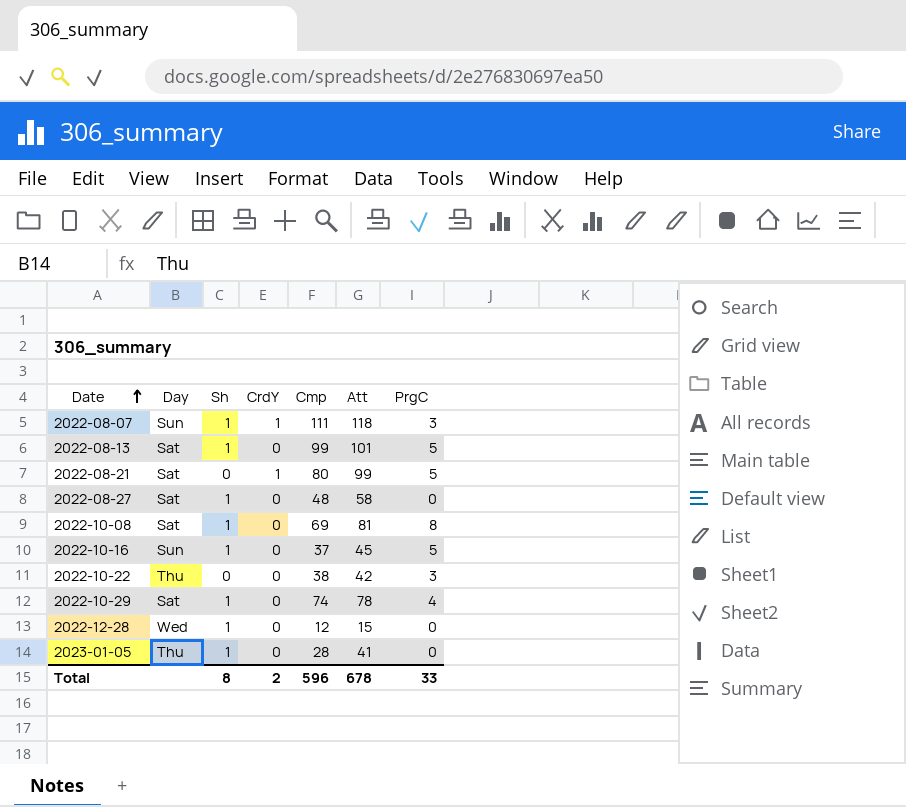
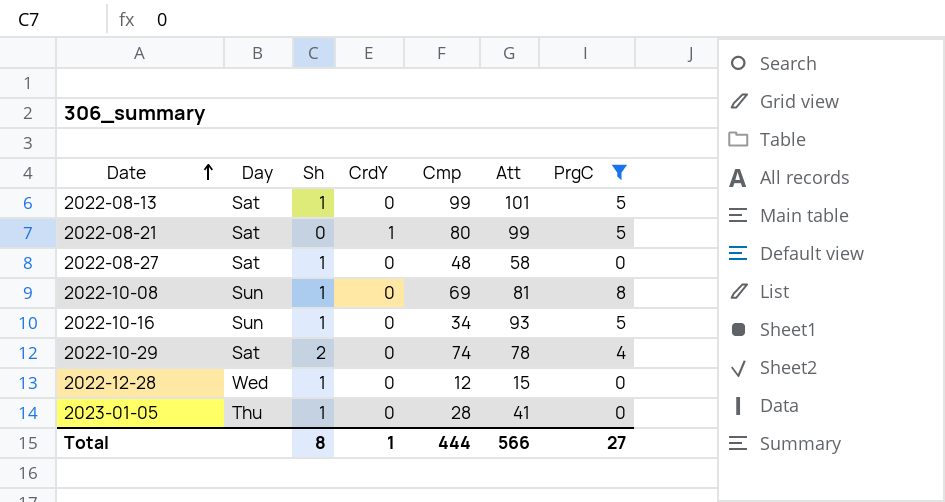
filter: none -> PrgC != 3
2022-10-08 | Day: Sat -> Sun
2022-10-16 | Cmp: 37 -> 34
2022-10-16 | Att: 45 -> 93
2022-10-29 | Sh: 1 -> 2
Total | CrdY: 2 -> 1
Total | Cmp: 596 -> 444
Total | Att: 678 -> 566
Total | PrgC: 33 -> 27

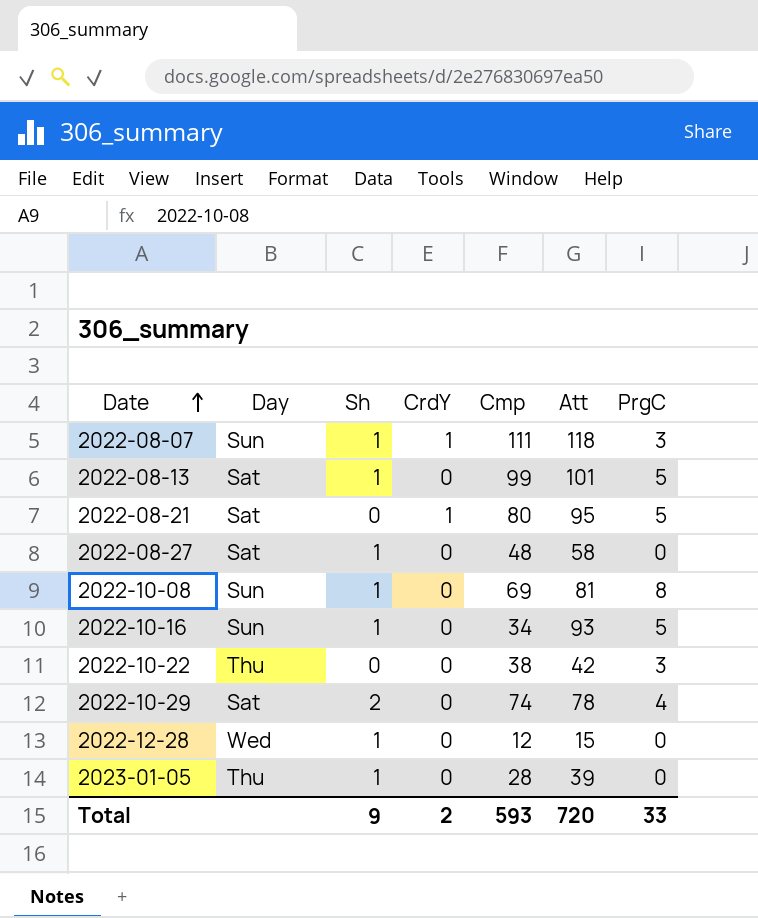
filter: PrgC != 3 -> none
2022-08-21 | Att: 99 -> 95
2023-01-05 | Att: 41 -> 39
Total | Sh: 8 -> 9
Total | CrdY: 1 -> 2
Total | Cmp: 444 -> 593
Total | Att: 566 -> 720
Total | PrgC: 27 -> 33

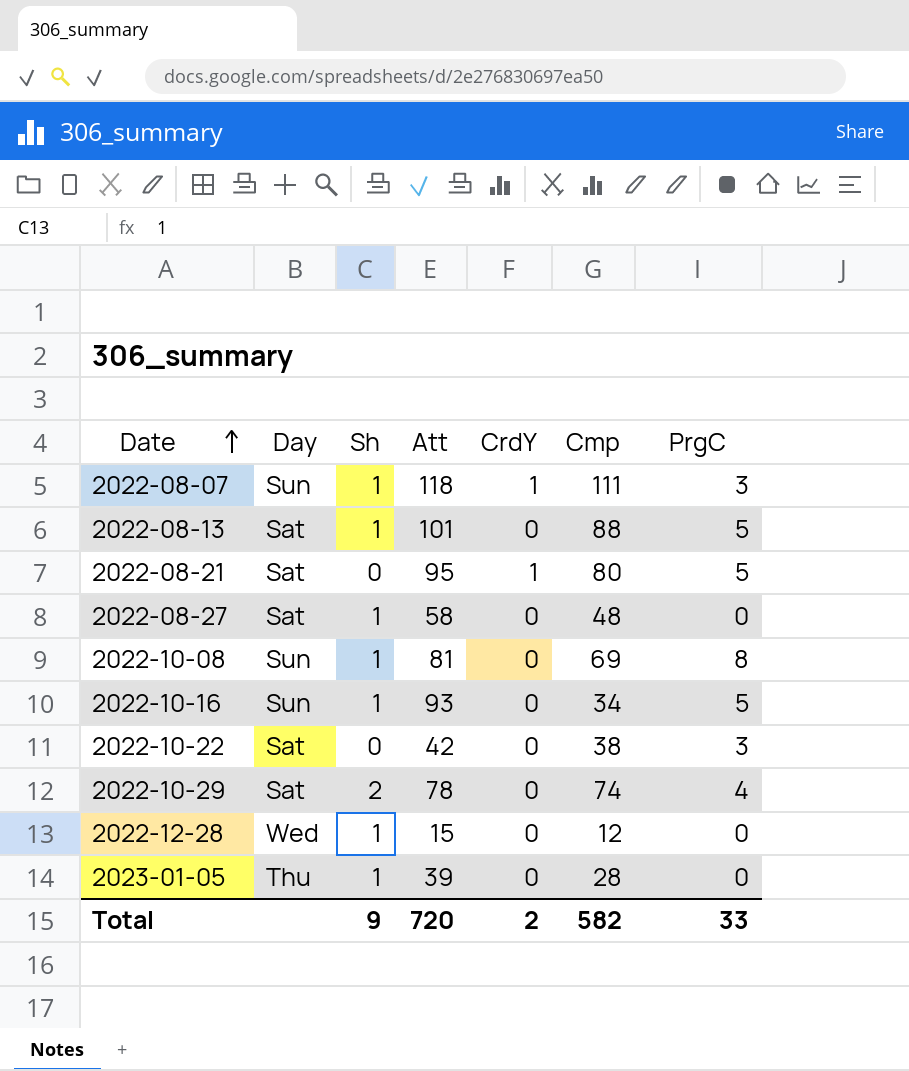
column Att | position: 6 -> 4
2022-08-13 | Cmp: 99 -> 88
2022-10-22 | Day: Thu -> Sat
Total | Cmp: 593 -> 582

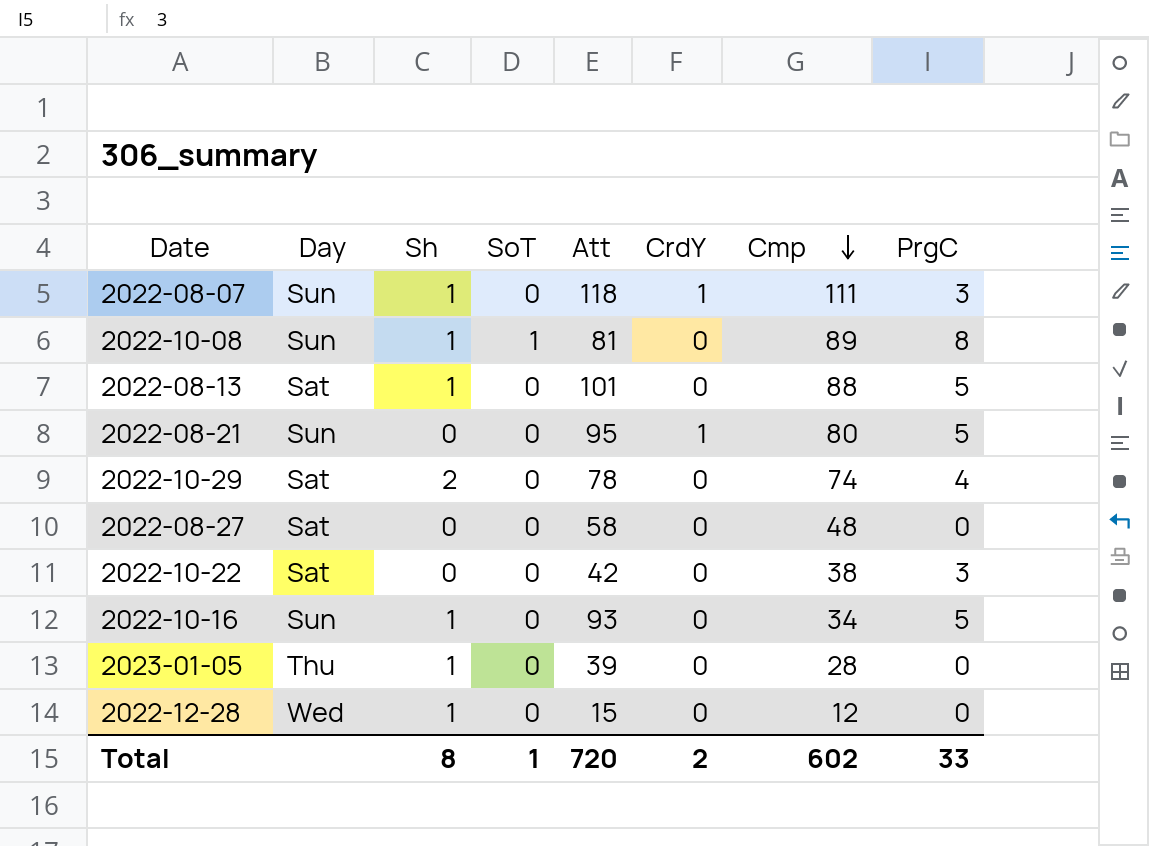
row order: Date ascending -> Cmp descending
column SoT | position: none -> 4
2022-10-08 | Cmp: 69 -> 89
2022-08-21 | Day: Sat -> Sun
2022-08-27 | Sh: 1 -> 0
Total | Sh: 9 -> 8
Total | Cmp: 582 -> 602

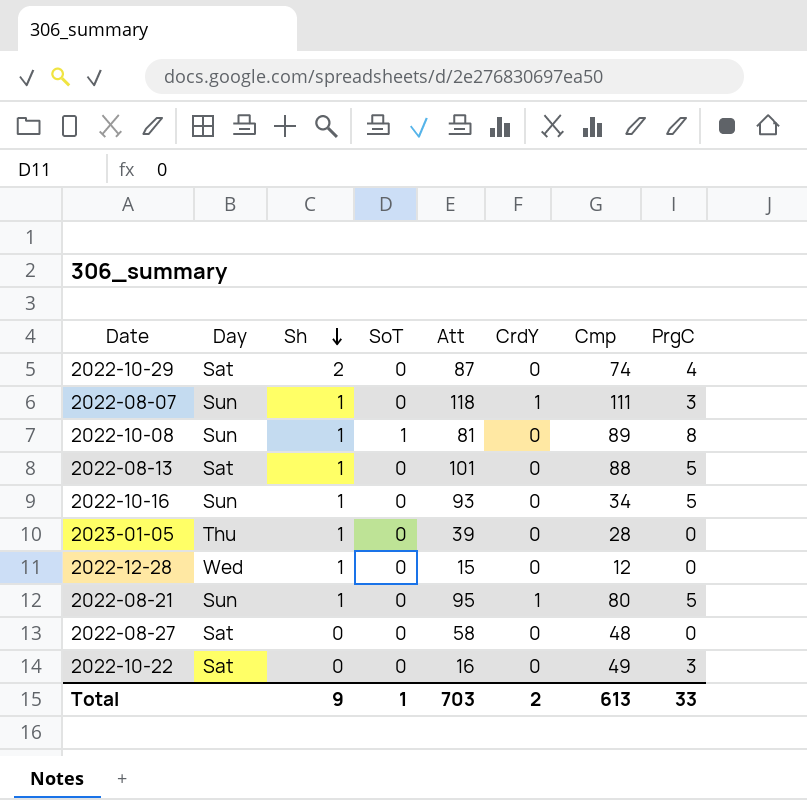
row order: Cmp descending -> Sh descending
2022-10-29 | Att: 78 -> 87
2022-08-21 | Sh: 0 -> 1
2022-10-22 | Att: 42 -> 16
2022-10-22 | Cmp: 38 -> 49
Total | Sh: 8 -> 9
Total | Att: 720 -> 703
Total | Cmp: 602 -> 613

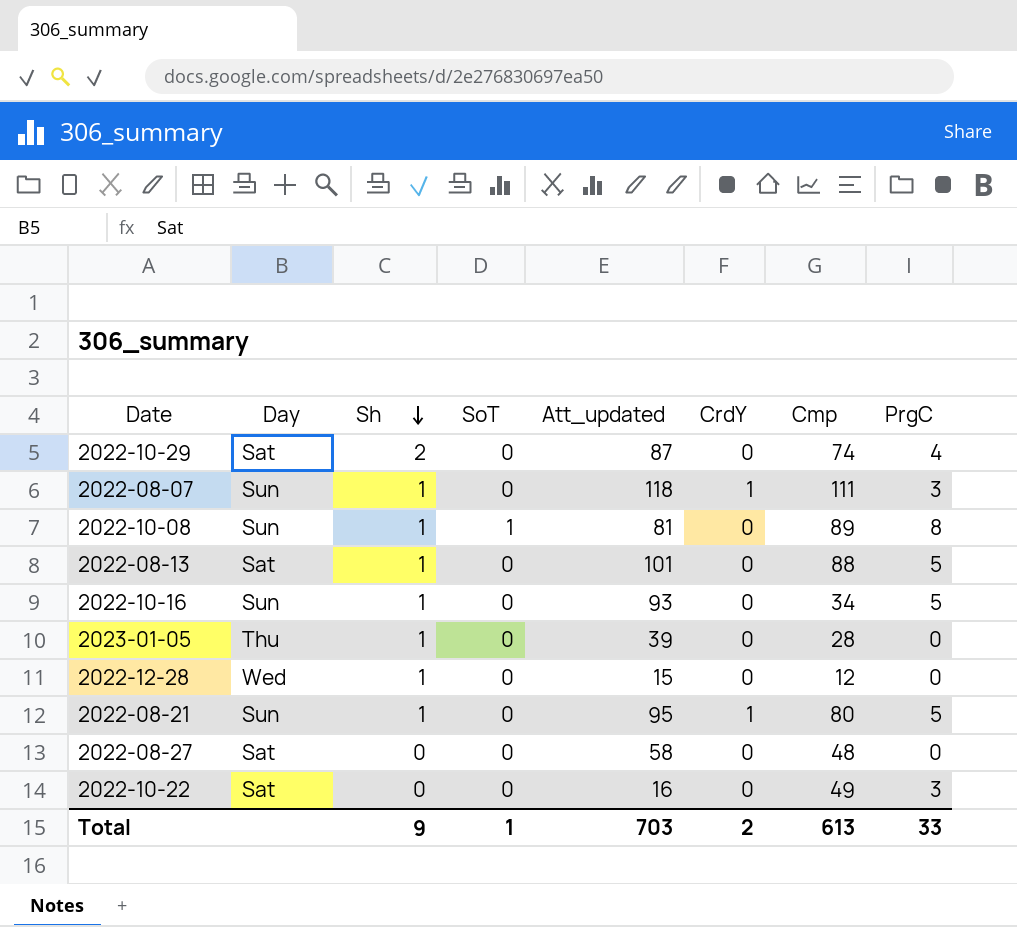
column name: Att -> Att_updated

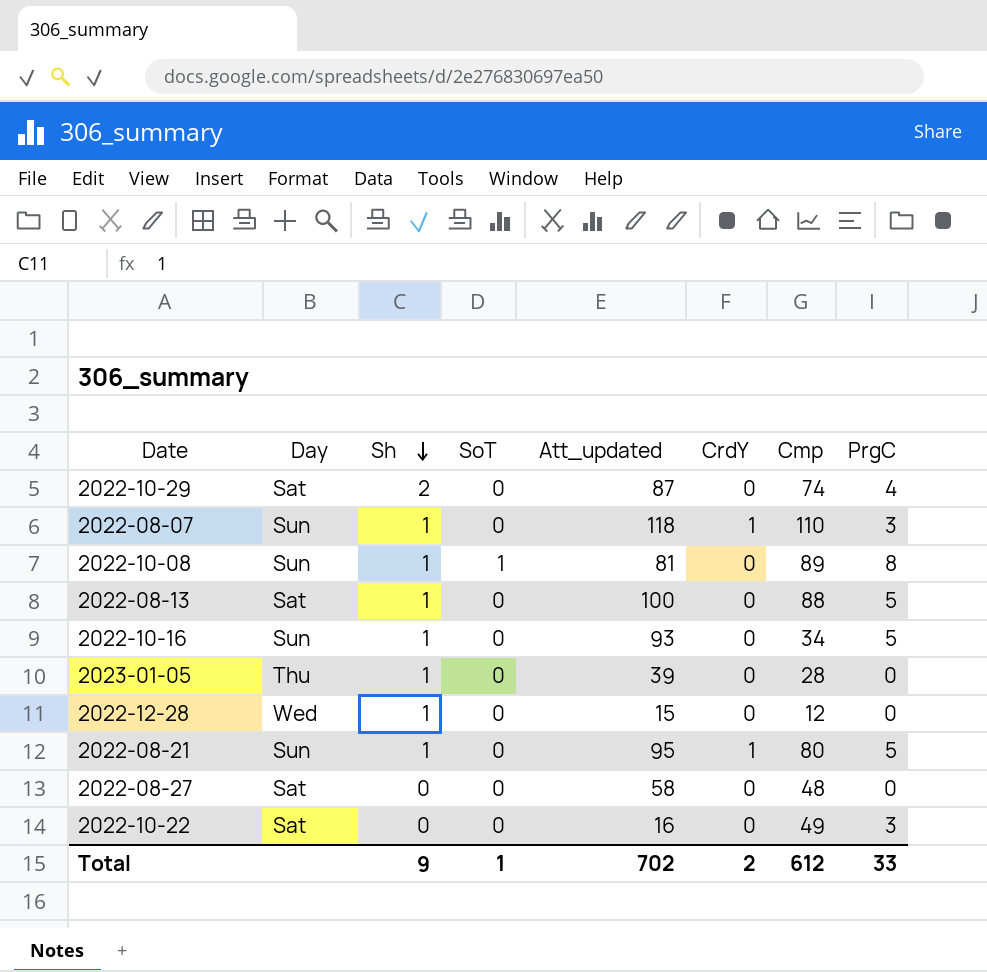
2022-08-07 | Cmp: 111 -> 110
2022-08-13 | Att_updated: 101 -> 100
Total | Att_updated: 703 -> 702
Total | Cmp: 613 -> 612

